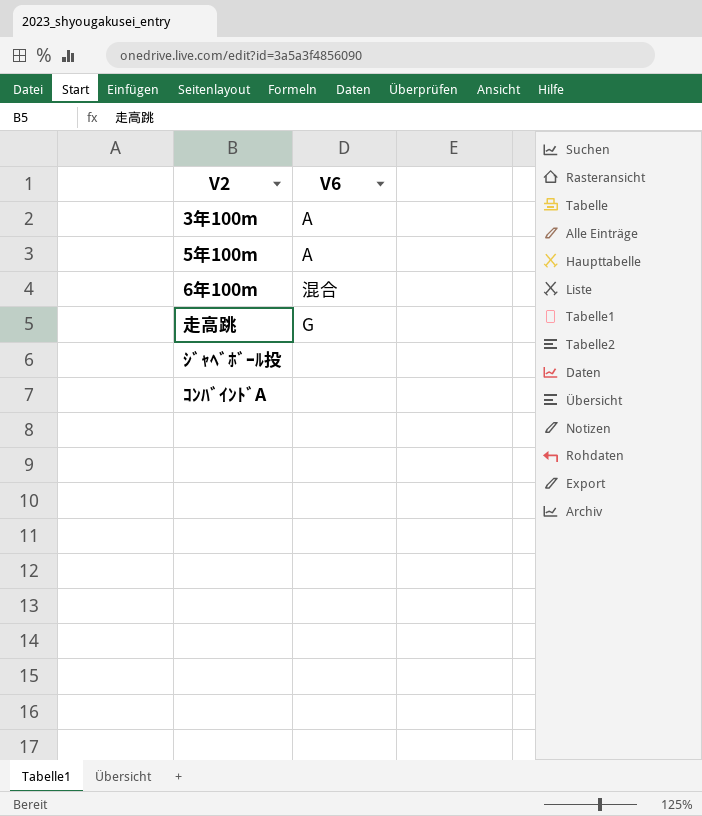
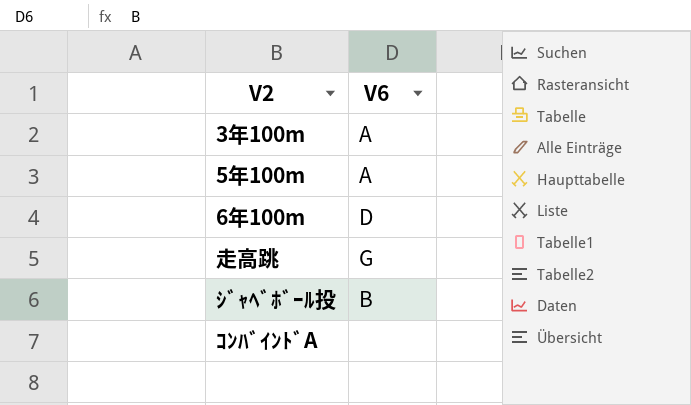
6年100m | V6: 混合 -> D
ｼﾞｬﾍﾞﾎﾞｰﾙ投 | V6: none -> B

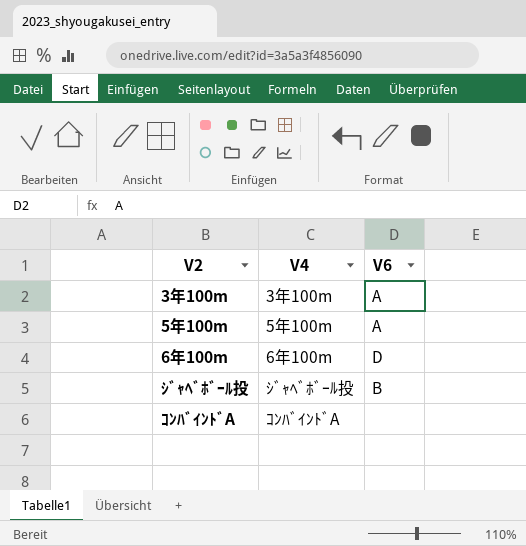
column V4 | position: none -> 2
row 走高跳: G -> none

